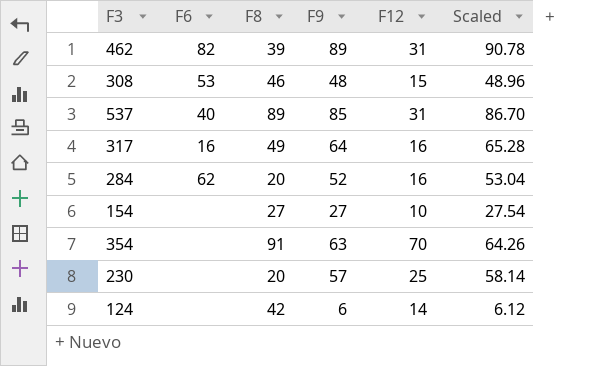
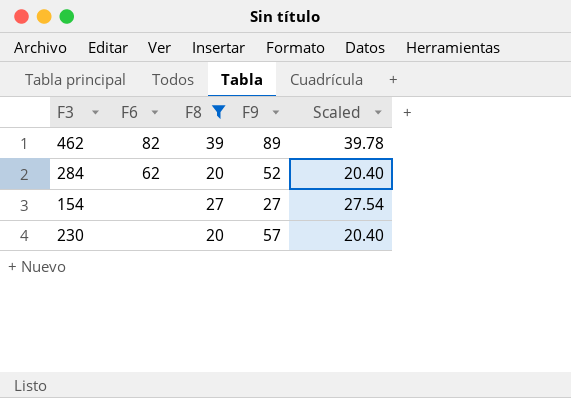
filter: none -> F8 <= 39
column F12 | position: 5 -> none
column Scaled | formula: [F9] * 1.02 -> [F8] * 1.02

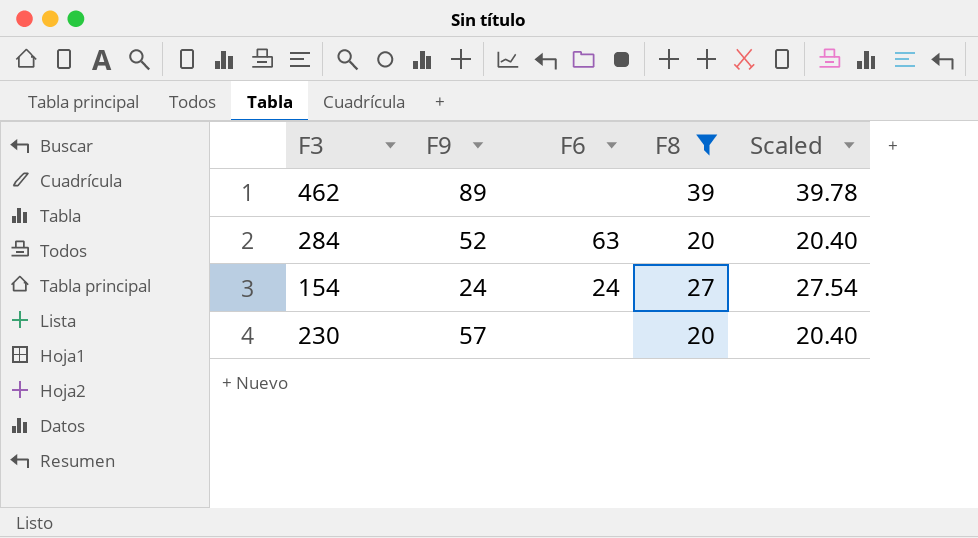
column F9 | position: 4 -> 2
462 | F6: 82 -> none
284 | F6: 62 -> 63
154 | F9: 27 -> 24
154 | F6: none -> 24

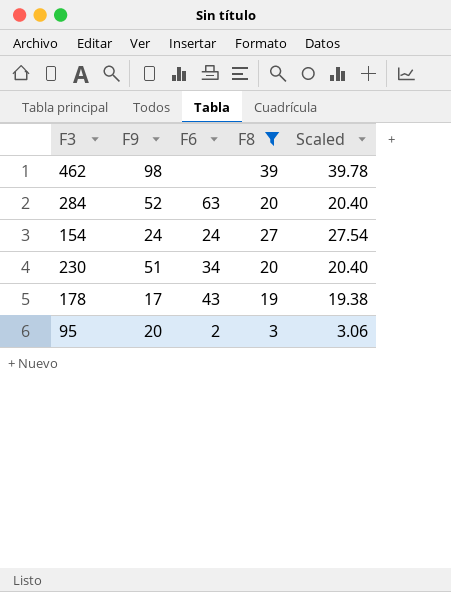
462 | F9: 89 -> 98
230 | F9: 57 -> 51
230 | F6: none -> 34
row 178: none -> 17 | 43 | 19 | 19.38
row 95: none -> 20 | 2 | 3 | 3.06

